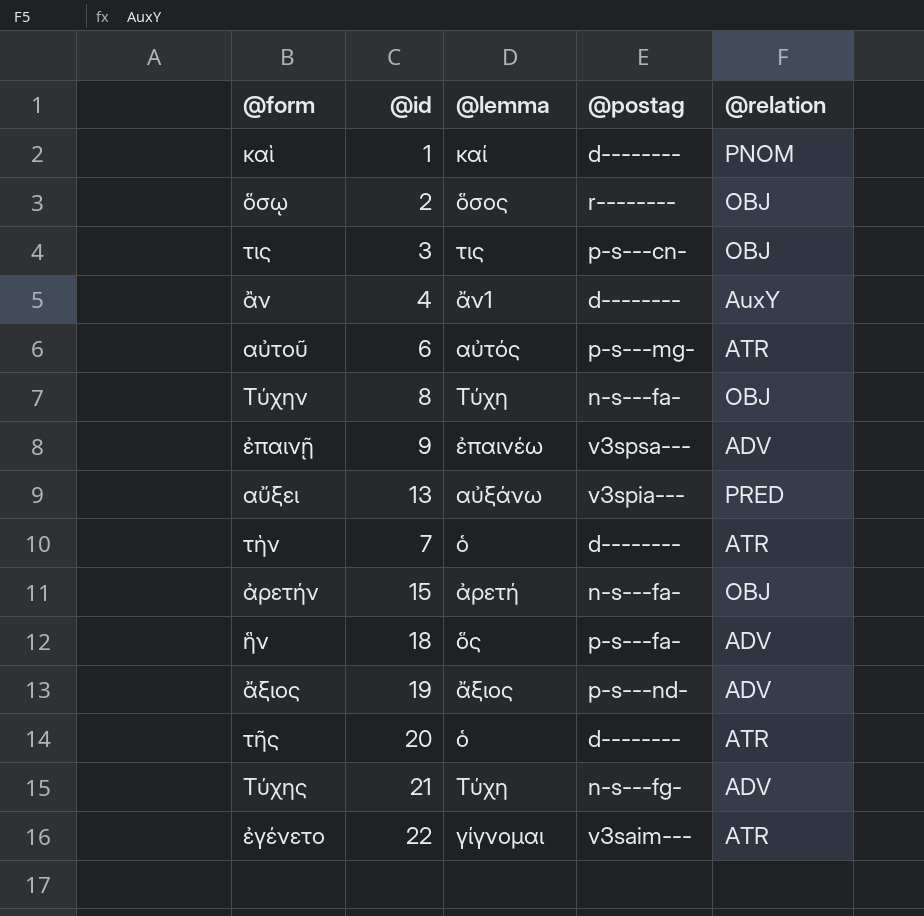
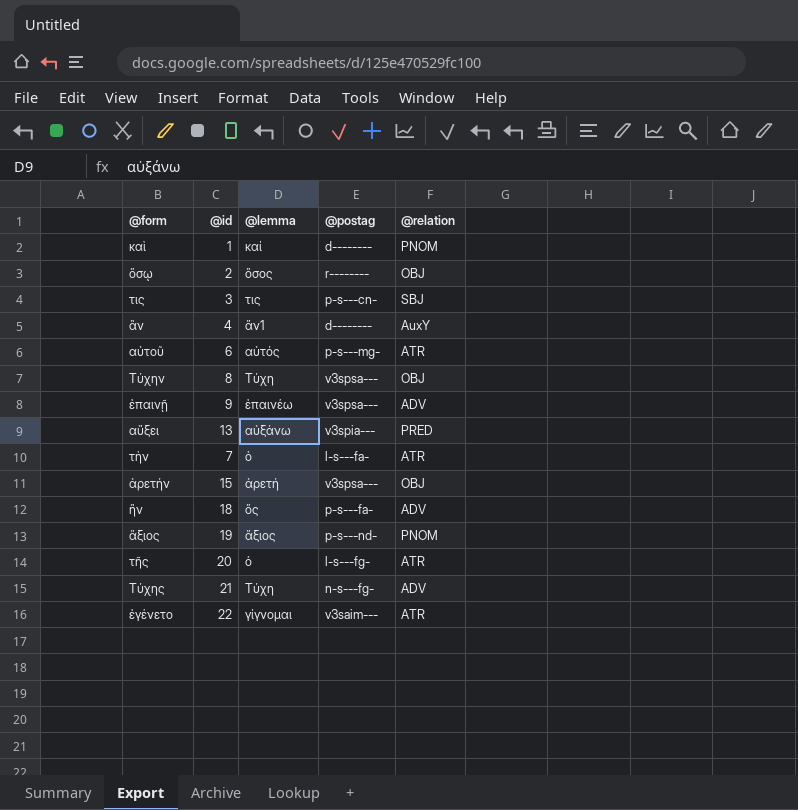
τις | @relation: OBJ -> SBJ
Τύχην | @postag: n-s---fa- -> v3spsa---
τὴν | @postag: d-------- -> l-s---fa-
ἀρετήν | @postag: n-s---fa- -> v3spsa---
ἄξιος | @relation: ADV -> PNOM
τῆς | @postag: d-------- -> l-s---fg-

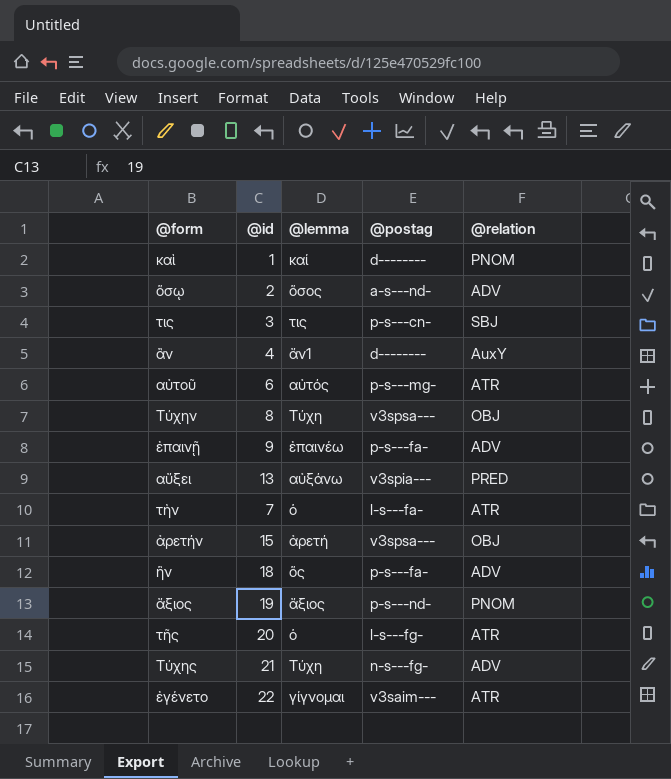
ὅσῳ | @postag: r-------- -> a-s---nd-
ὅσῳ | @relation: OBJ -> ADV
ἐπαινῇ | @postag: v3spsa--- -> p-s---fa-

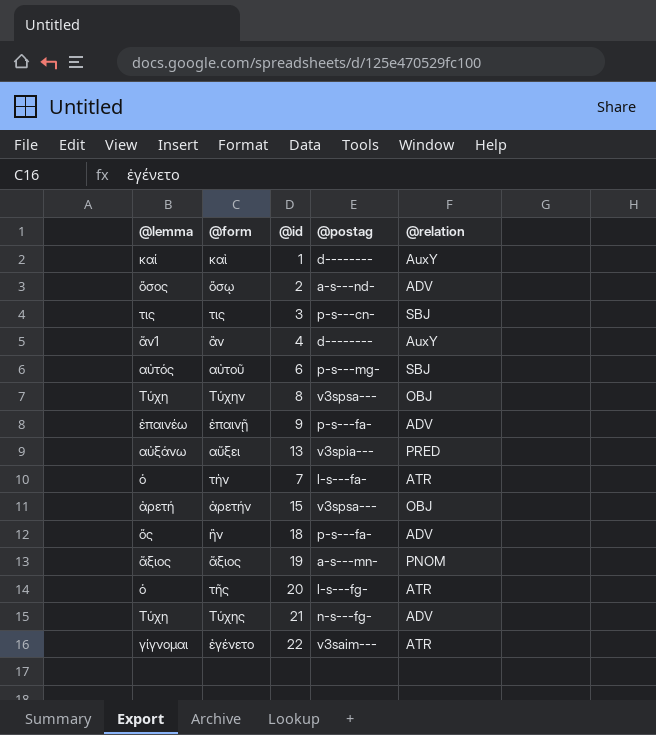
column @lemma | position: 3 -> 1
καὶ | @relation: PNOM -> AuxY
αὐτοῦ | @relation: ATR -> SBJ
ἄξιος | @postag: p-s---nd- -> a-s---mn-

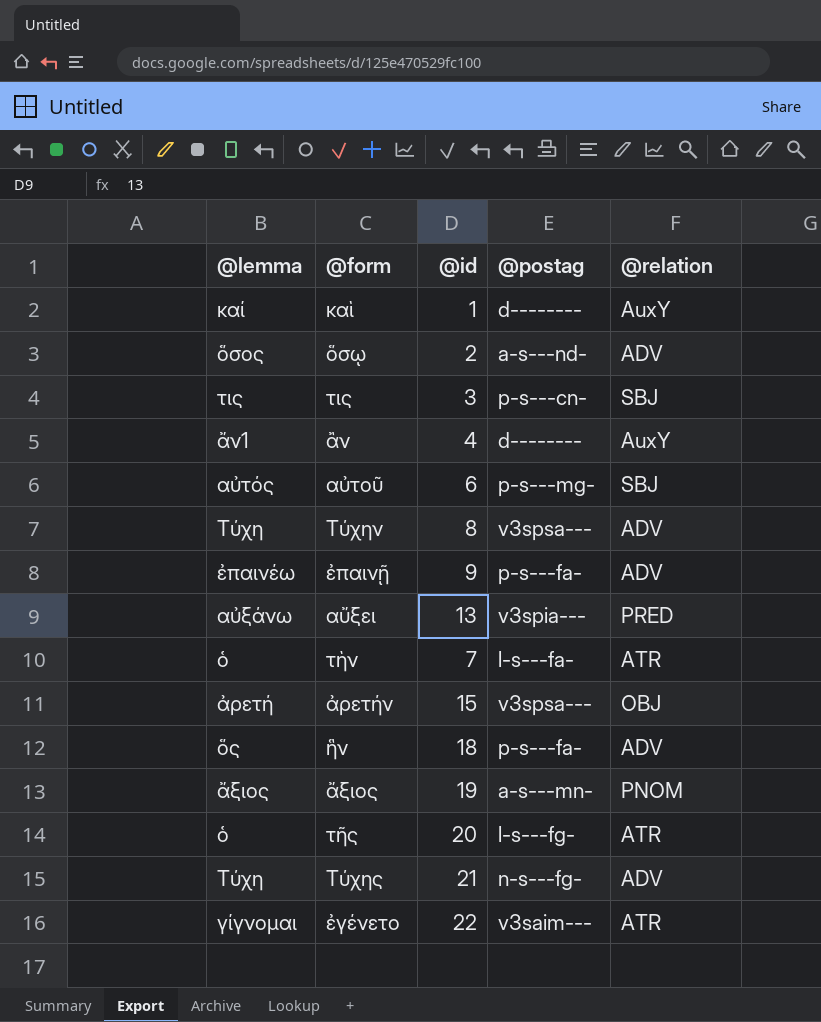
Τύχην | @relation: OBJ -> ADV

